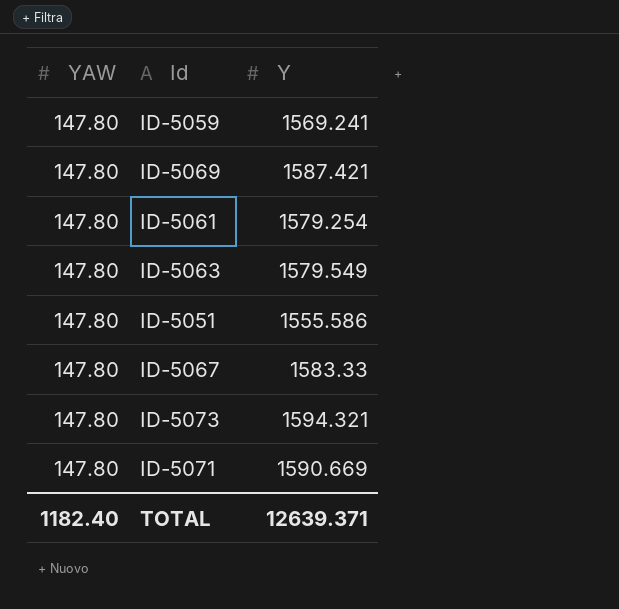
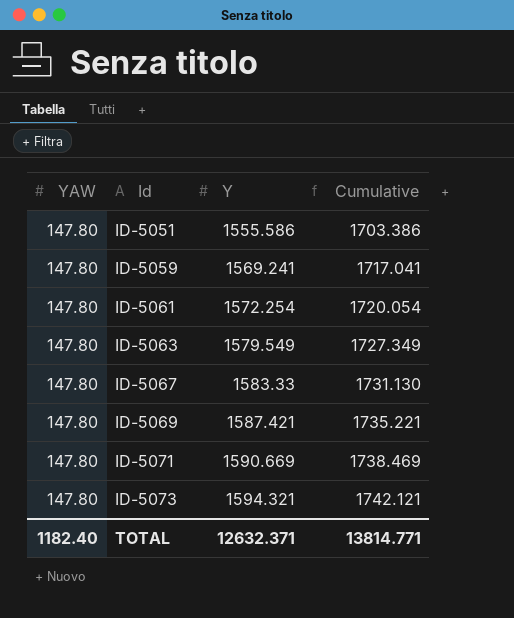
row order: none -> Id ascending
column Cumulative | formula: none -> [YAW] + [Y]
ID-5061 | Y: 1579.254 -> 1572.254
TOTAL | Y: 12639.371 -> 12632.371

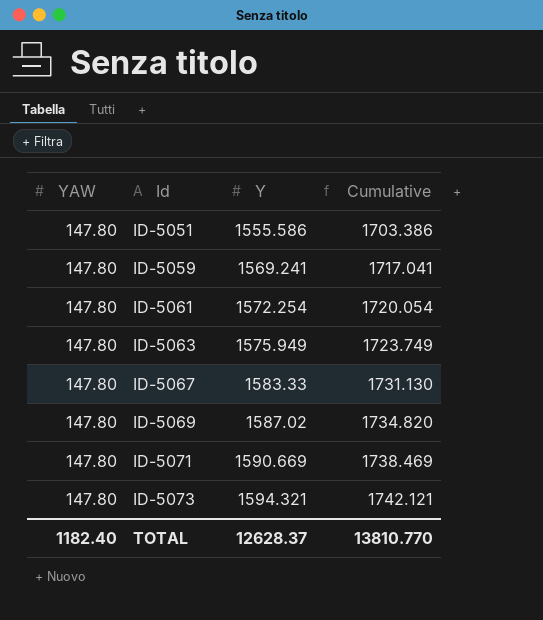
ID-5063 | Y: 1579.549 -> 1575.949
ID-5063 | Cumulative: 1727.349 -> 1723.749
ID-5069 | Y: 1587.421 -> 1587.02
ID-5069 | Cumulative: 1735.221 -> 1734.820
TOTAL | Y: 12632.371 -> 12628.37
TOTAL | Cumulative: 13814.771 -> 13810.770

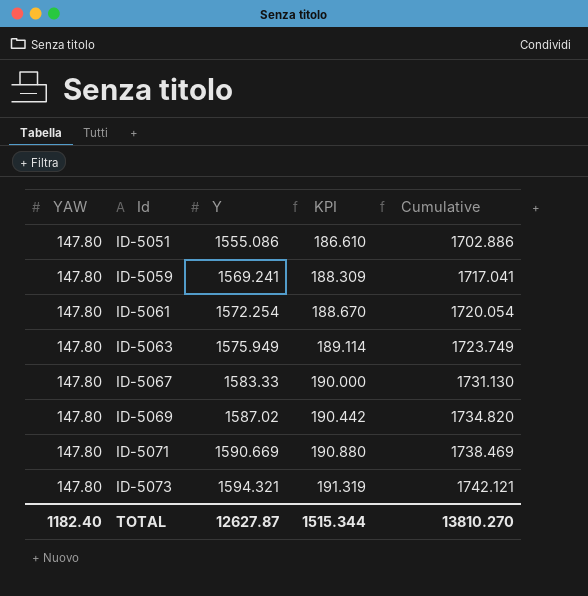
column KPI | formula: none -> [Y] * 0.12
ID-5051 | Y: 1555.586 -> 1555.086
ID-5051 | Cumulative: 1703.386 -> 1702.886
TOTAL | Y: 12628.37 -> 12627.87
TOTAL | Cumulative: 13810.770 -> 13810.270

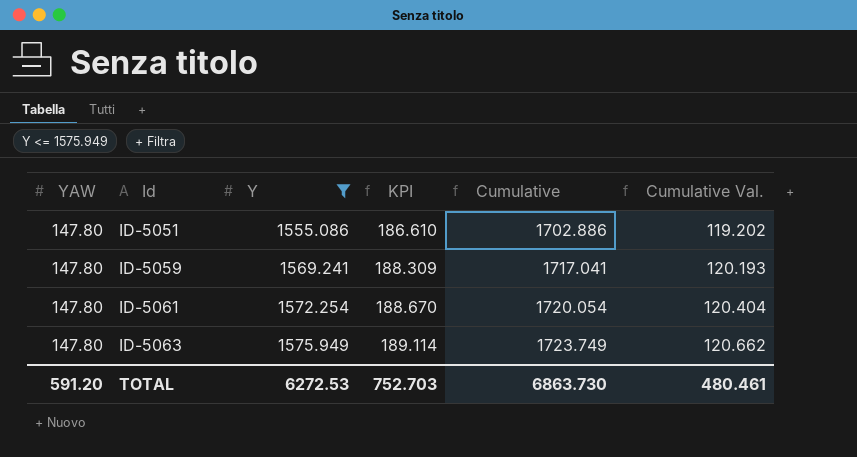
filter: none -> Y <= 1575.949
column Cumulative Val. | formula: none -> [Cumulative] * 0.07
TOTAL | YAW: 1182.40 -> 591.20
TOTAL | Y: 12627.87 -> 6272.53
TOTAL | KPI: 1515.344 -> 752.703
TOTAL | Cumulative: 13810.270 -> 6863.730

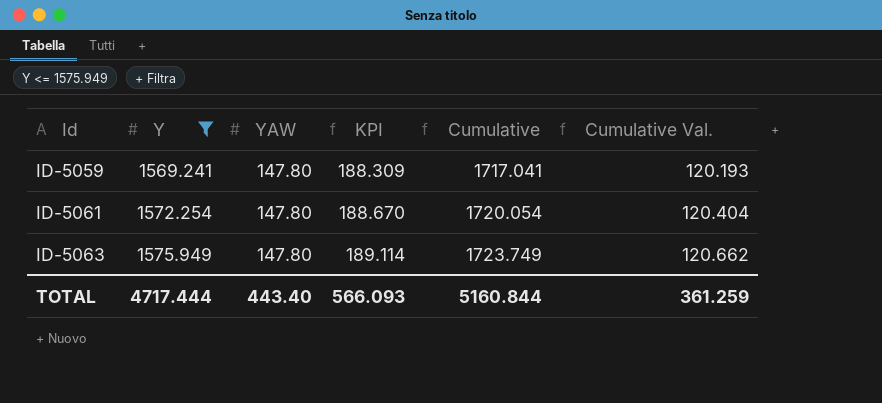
column YAW | position: 1 -> 3
row ID-5051: 147.80 | 1555.086 | 186.610 | 1702.886 | 119.202 -> none
TOTAL | Y: 6272.53 -> 4717.444
TOTAL | YAW: 591.20 -> 443.40
TOTAL | KPI: 752.703 -> 566.093
TOTAL | Cumulative: 6863.730 -> 5160.844
TOTAL | Cumulative Val.: 480.461 -> 361.259

